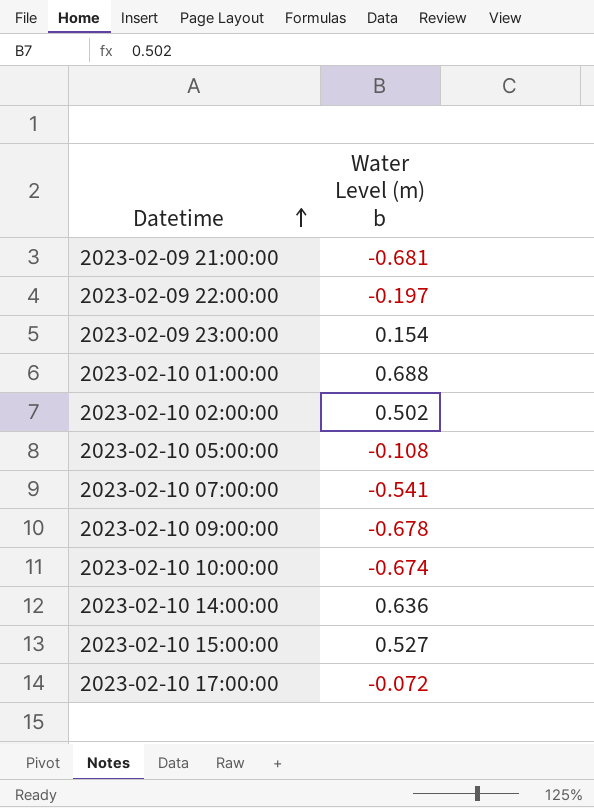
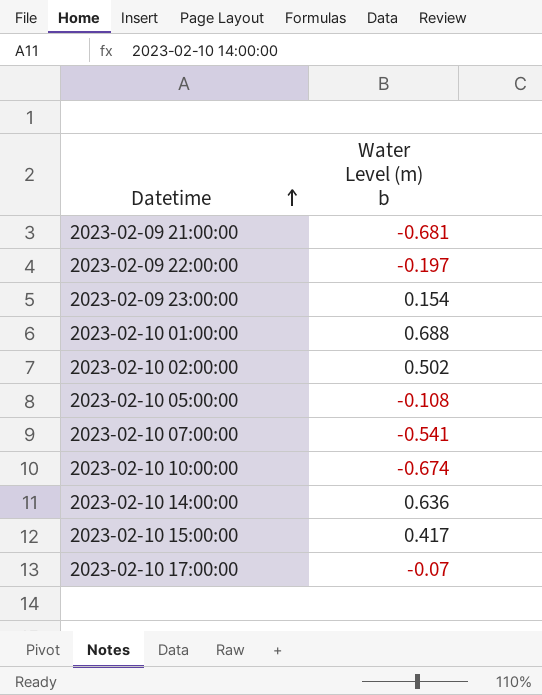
row 2023-02-10 09:00:00: -0.678 -> none
2023-02-10 15:00:00 | Water Level (m) b: 0.527 -> 0.417
2023-02-10 17:00:00 | Water Level (m) b: -0.072 -> -0.07

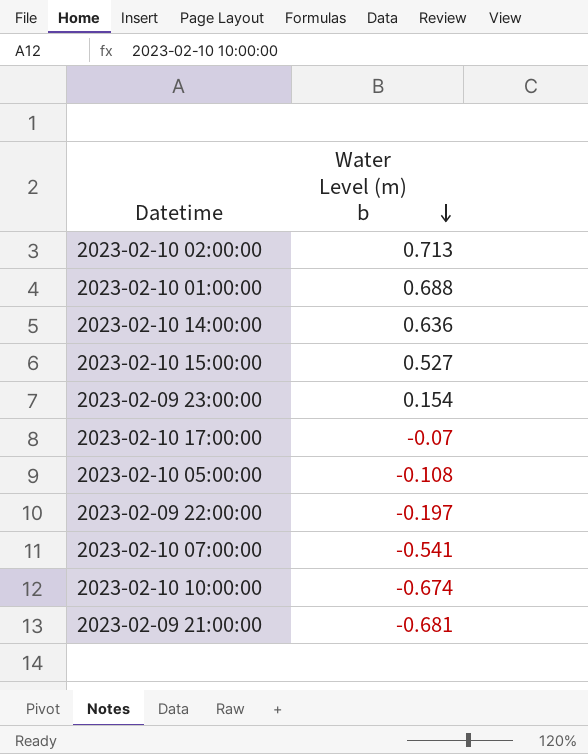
row order: Datetime ascending -> Water Level (m) b descending
2023-02-10 02:00:00 | Water Level (m) b: 0.502 -> 0.713
2023-02-10 15:00:00 | Water Level (m) b: 0.417 -> 0.527

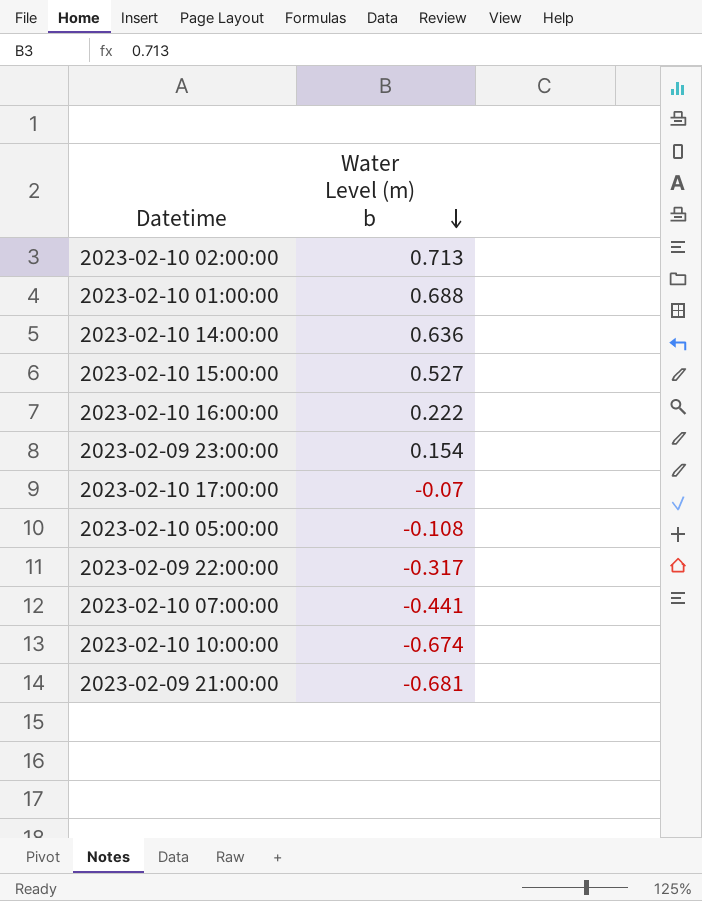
row 2023-02-10 16:00:00: none -> 0.222
2023-02-09 22:00:00 | Water Level (m) b: -0.197 -> -0.317
2023-02-10 07:00:00 | Water Level (m) b: -0.541 -> -0.441

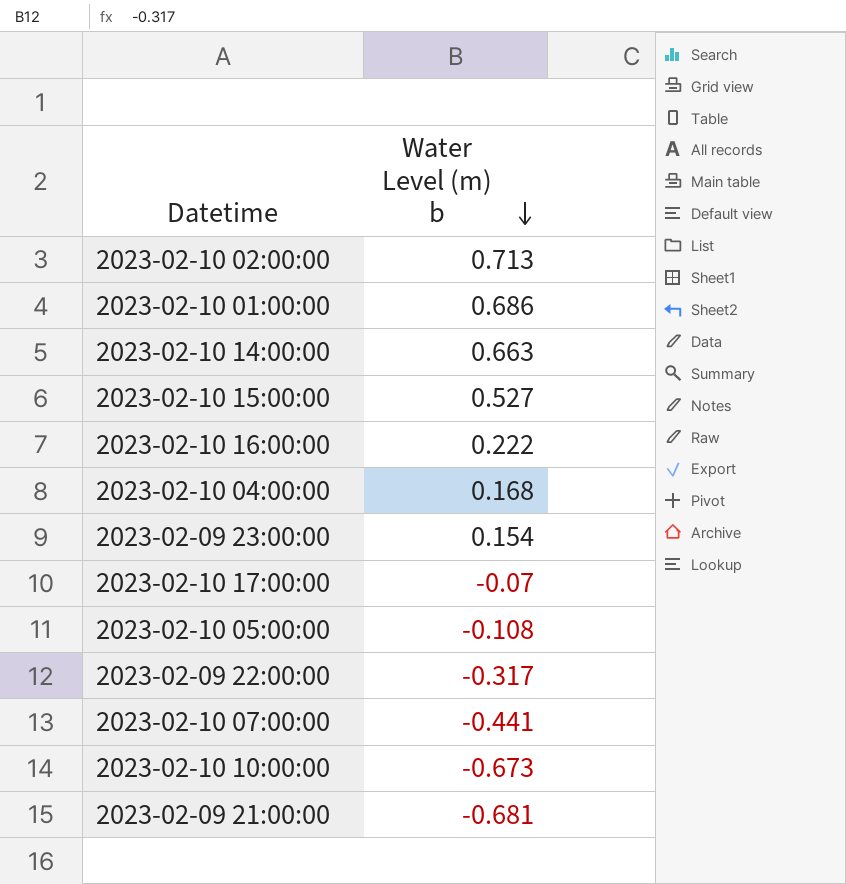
2023-02-10 01:00:00 | Water Level (m) b: 0.688 -> 0.686
2023-02-10 14:00:00 | Water Level (m) b: 0.636 -> 0.663
row 2023-02-10 04:00:00: none -> 0.168
2023-02-10 10:00:00 | Water Level (m) b: -0.674 -> -0.673

